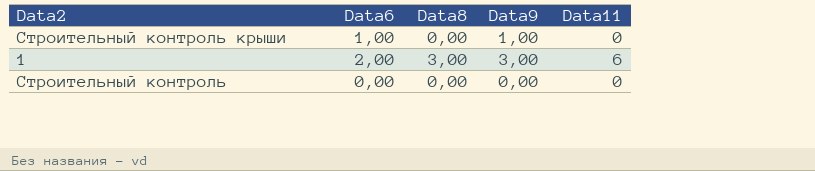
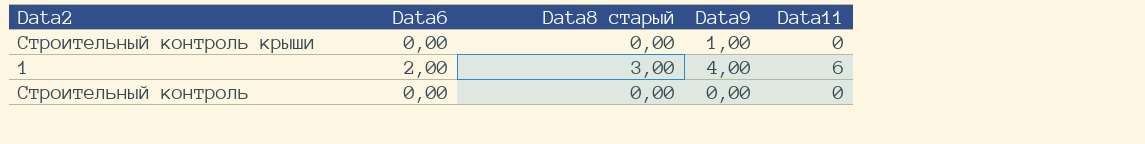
column name: Data8 -> Data8 старый
Строительный контроль крыши | Data6: 1,00 -> 0,00
1 | Data9: 3,00 -> 4,00

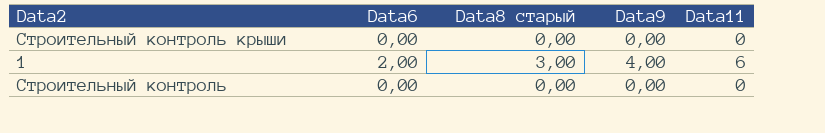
Строительный контроль крыши | Data9: 1,00 -> 0,00

